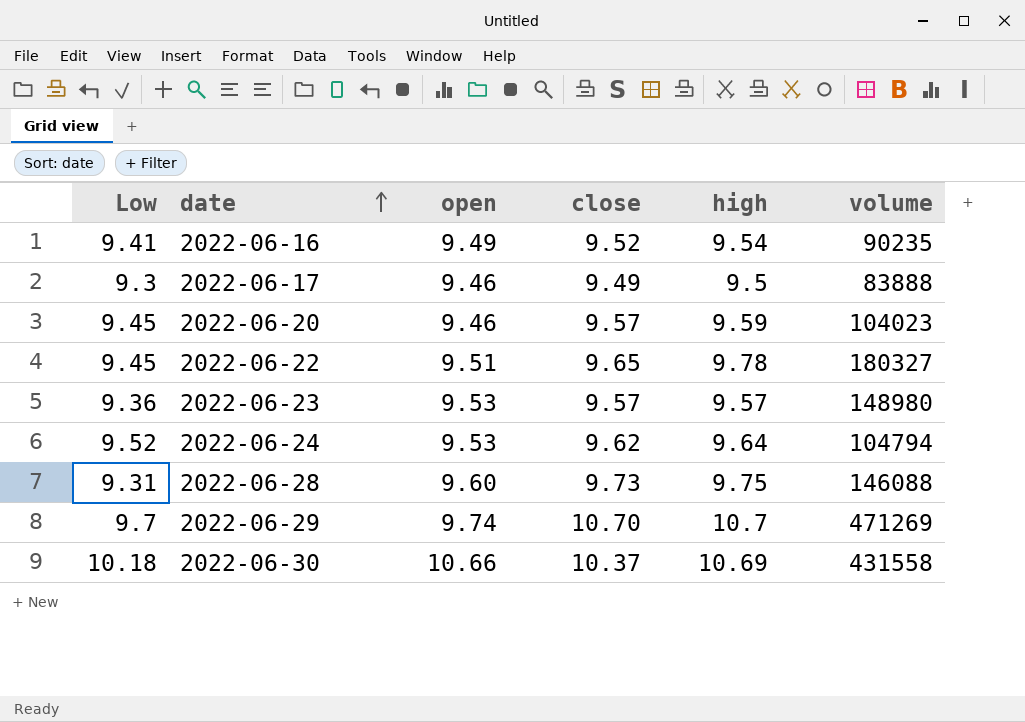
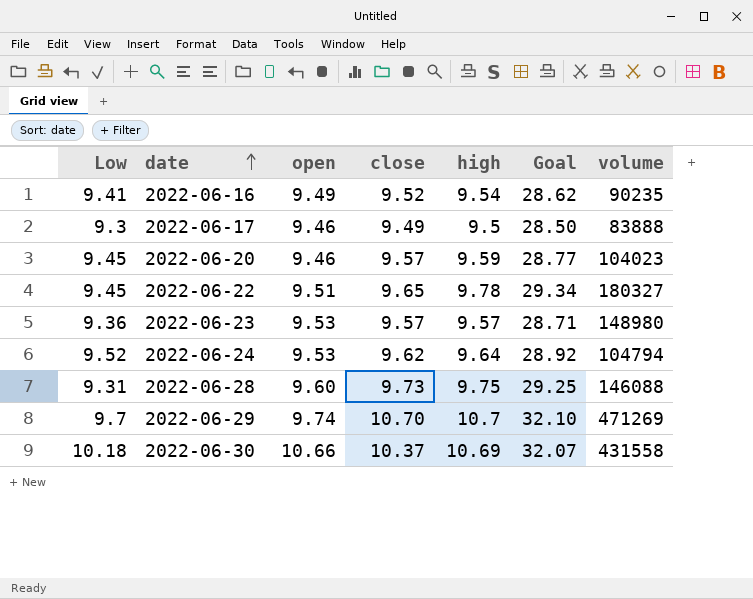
column Goal | formula: none -> [high] * 3

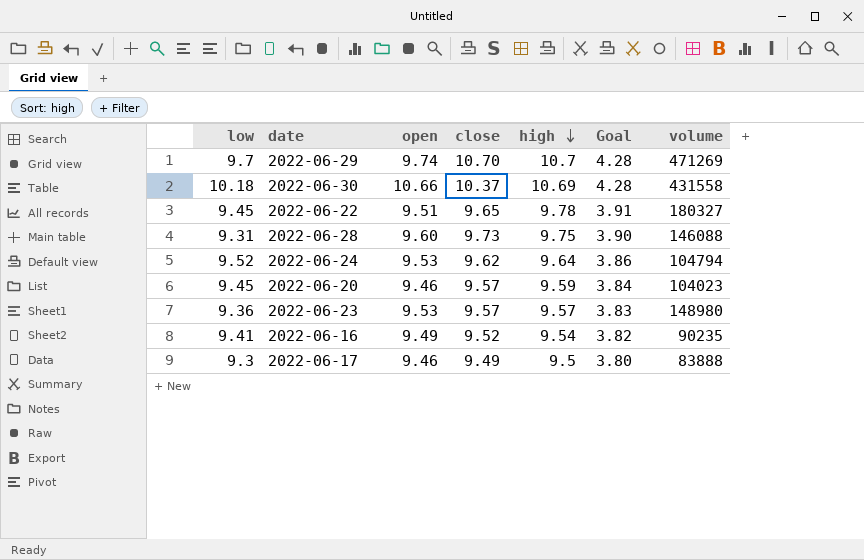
row order: date ascending -> high descending
column name: Low -> low
column Goal | formula: [high] * 3 -> [high] * 0.4

